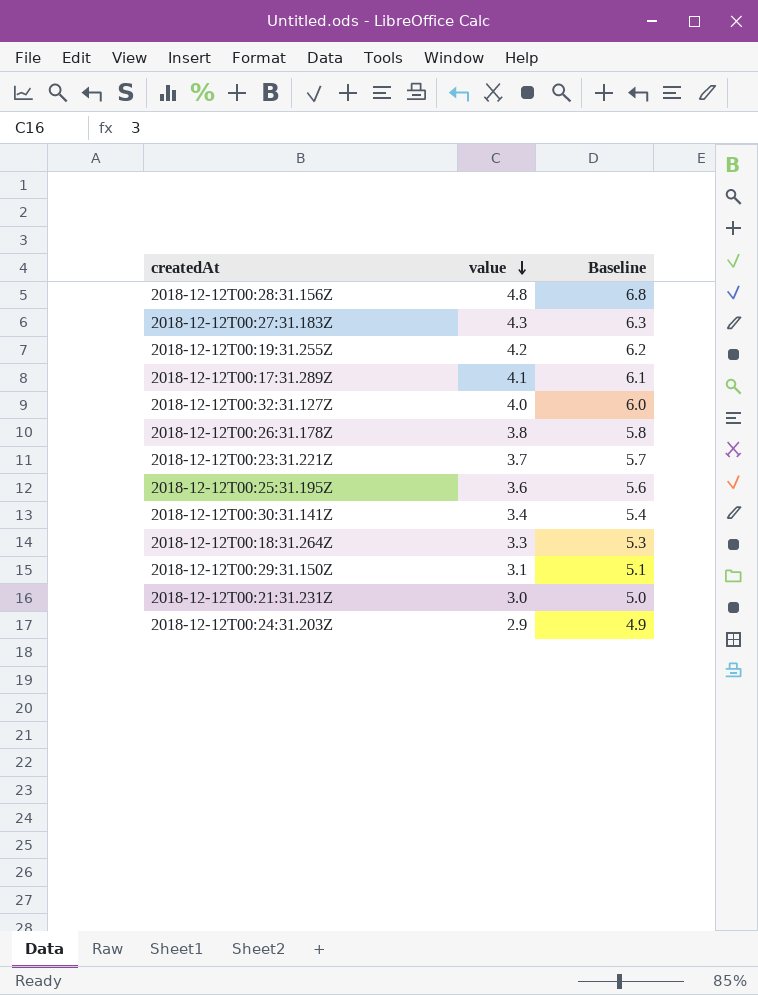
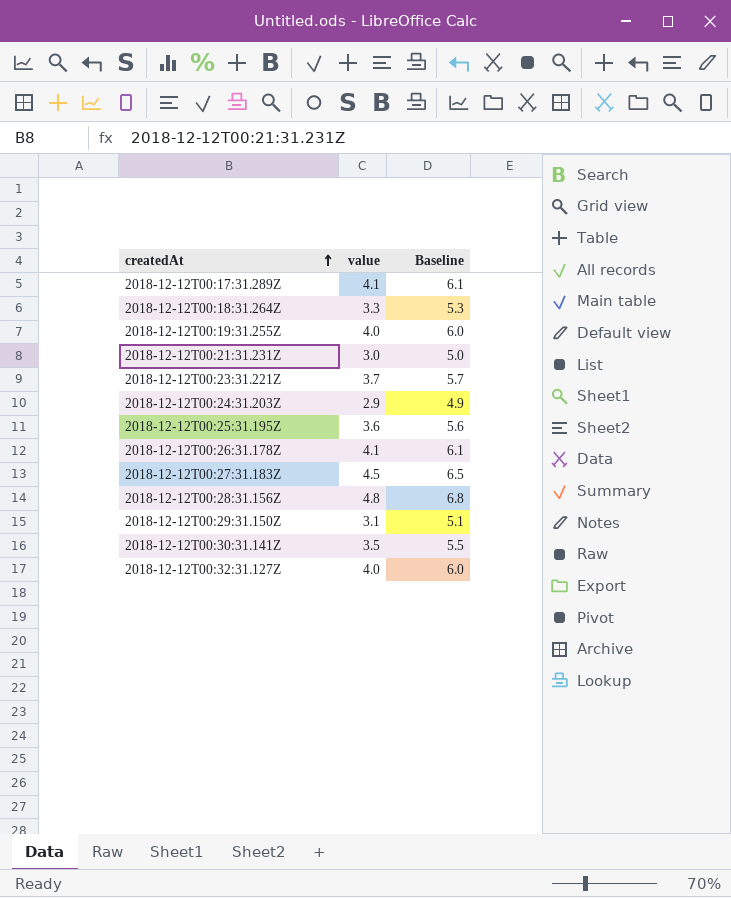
row order: value descending -> createdAt ascending
2018-12-12T00:19:31.255Z | value: 4.2 -> 4.0
2018-12-12T00:19:31.255Z | Baseline: 6.2 -> 6.0
2018-12-12T00:26:31.178Z | value: 3.8 -> 4.1
2018-12-12T00:26:31.178Z | Baseline: 5.8 -> 6.1
2018-12-12T00:27:31.183Z | value: 4.3 -> 4.5
2018-12-12T00:27:31.183Z | Baseline: 6.3 -> 6.5
2018-12-12T00:30:31.141Z | value: 3.4 -> 3.5
2018-12-12T00:30:31.141Z | Baseline: 5.4 -> 5.5

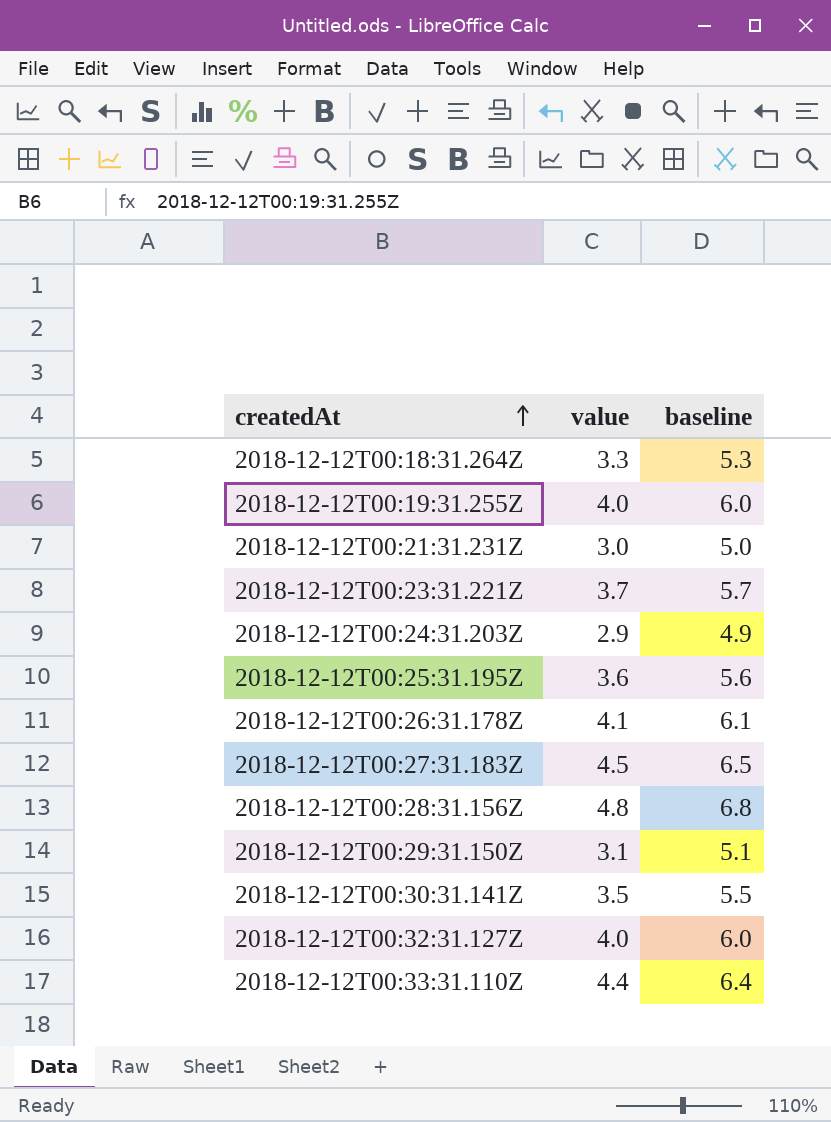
column name: Baseline -> baseline
row 2018-12-12T00:17:31.289Z: 4.1 | 6.1 -> none
row 2018-12-12T00:33:31.110Z: none -> 4.4 | 6.4

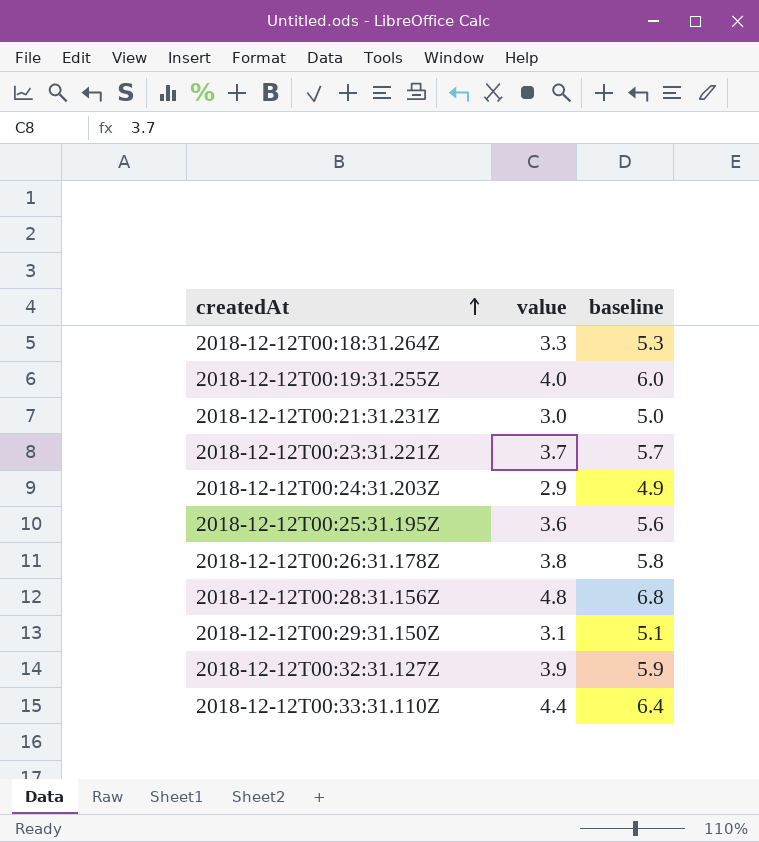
row 2018-12-12T00:27:31.183Z: 4.5 | 6.5 -> none
row 2018-12-12T00:30:31.141Z: 3.5 | 5.5 -> none
2018-12-12T00:26:31.178Z | value: 4.1 -> 3.8
2018-12-12T00:26:31.178Z | baseline: 6.1 -> 5.8
2018-12-12T00:32:31.127Z | value: 4.0 -> 3.9
2018-12-12T00:32:31.127Z | baseline: 6.0 -> 5.9

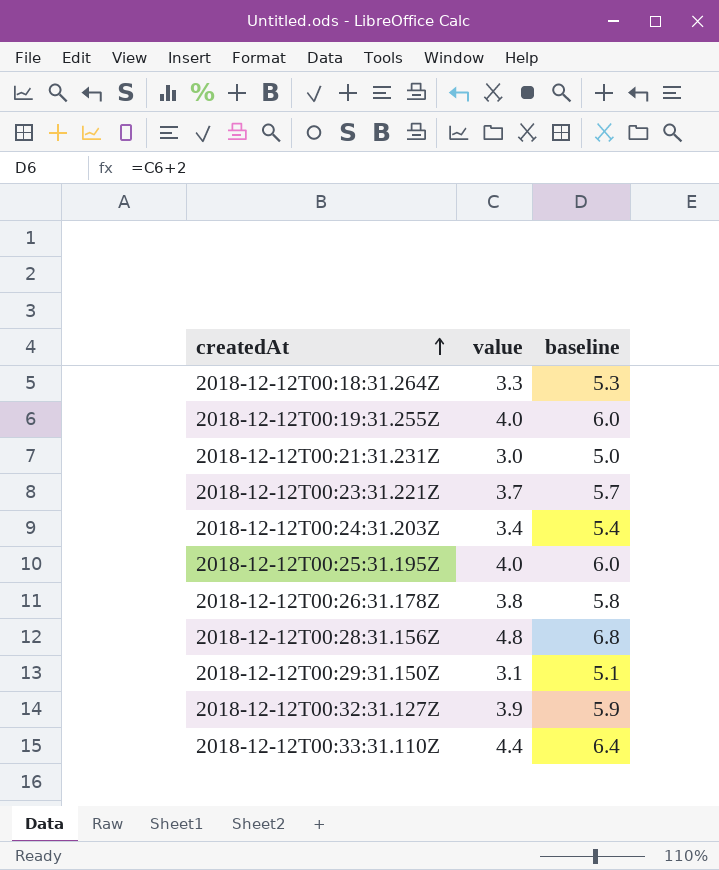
2018-12-12T00:24:31.203Z | value: 2.9 -> 3.4
2018-12-12T00:24:31.203Z | baseline: 4.9 -> 5.4
2018-12-12T00:25:31.195Z | value: 3.6 -> 4.0
2018-12-12T00:25:31.195Z | baseline: 5.6 -> 6.0

